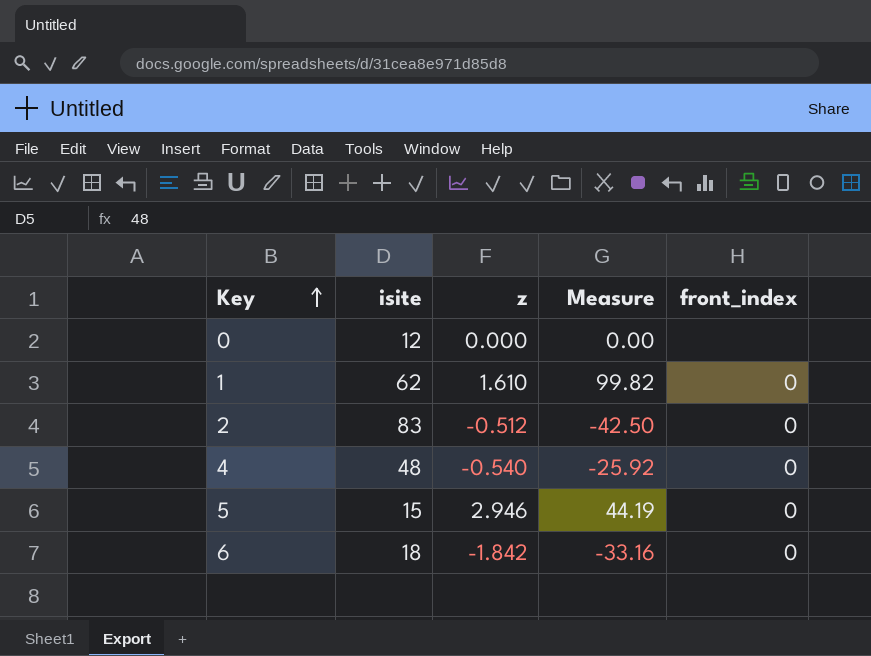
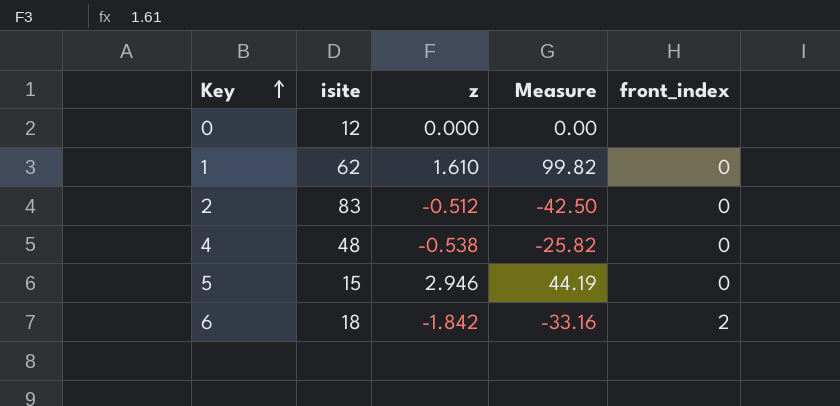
4 | z: -0.540 -> -0.538
4 | Measure: -25.92 -> -25.82
6 | front_index: 0 -> 2

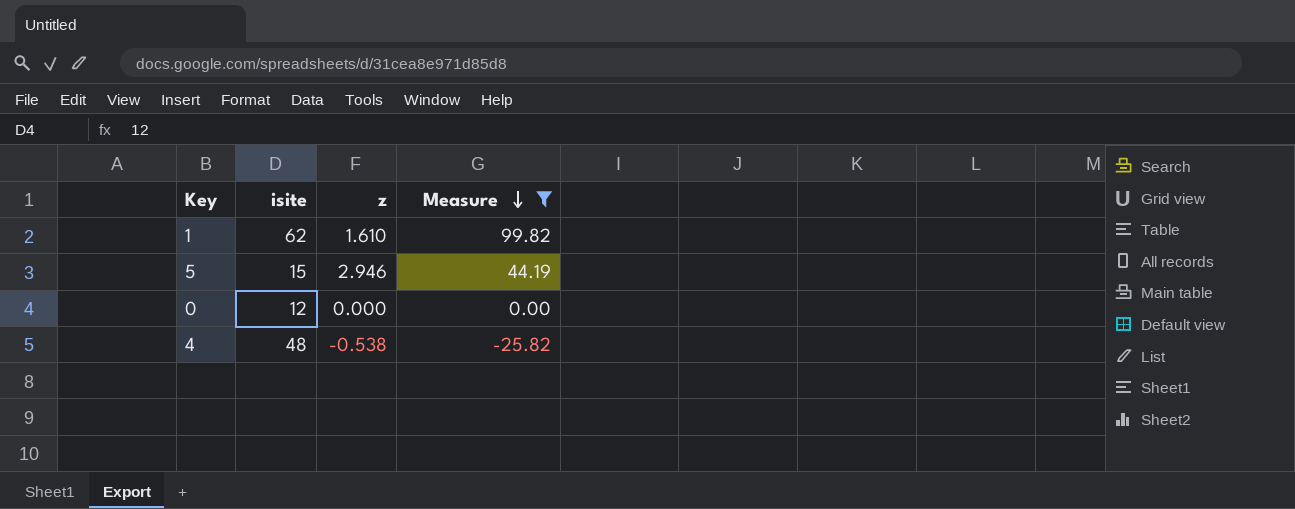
filter: none -> Measure >= -25.82
row order: Key ascending -> Measure descending
column front_index | position: 5 -> none

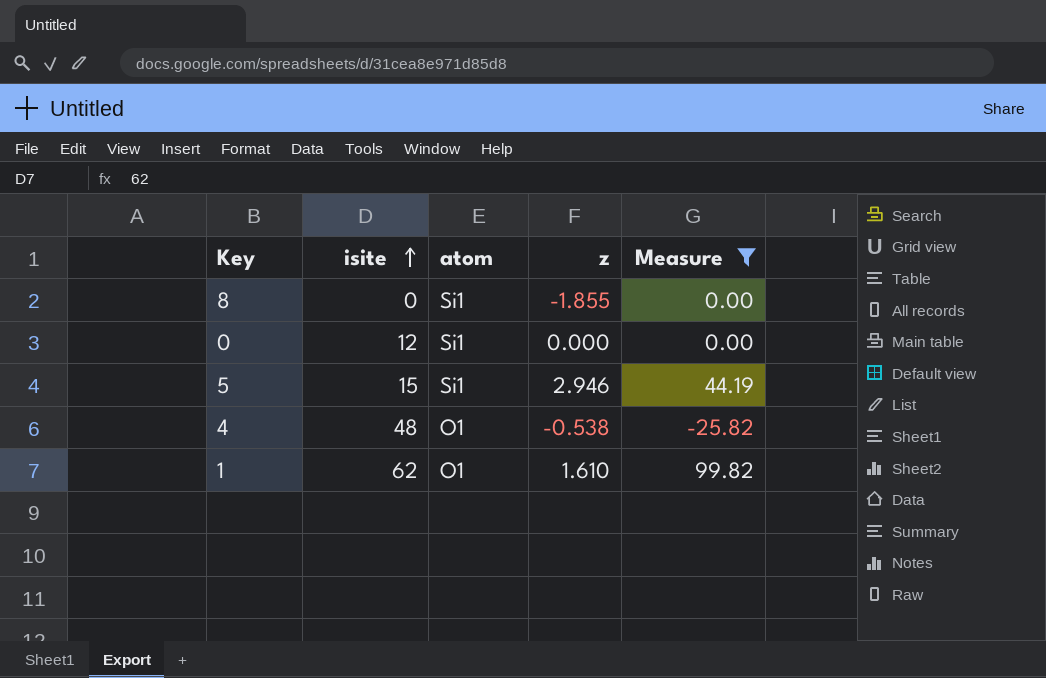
row order: Measure descending -> isite ascending
column atom | position: none -> 3
row 8: none -> 0 | Si1 | -1.855 | 0.00

